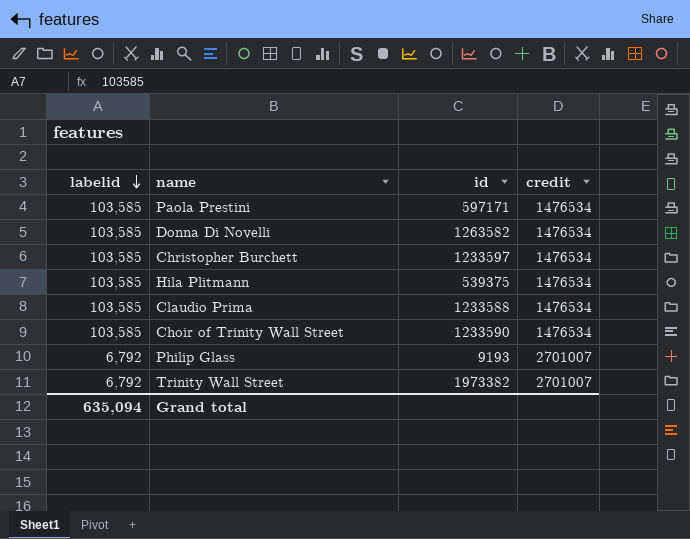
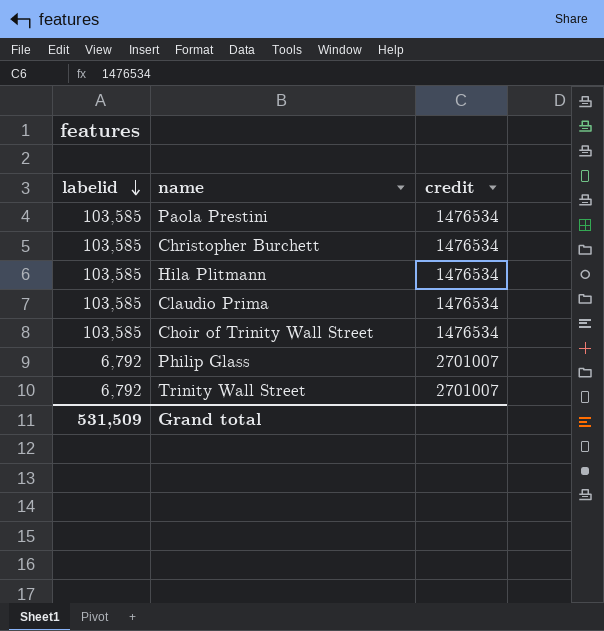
column id | position: 3 -> none
row Donna Di Novelli: 103,585 | 1263582 | 1476534 -> none
Grand total | labelid: 635,094 -> 531,509

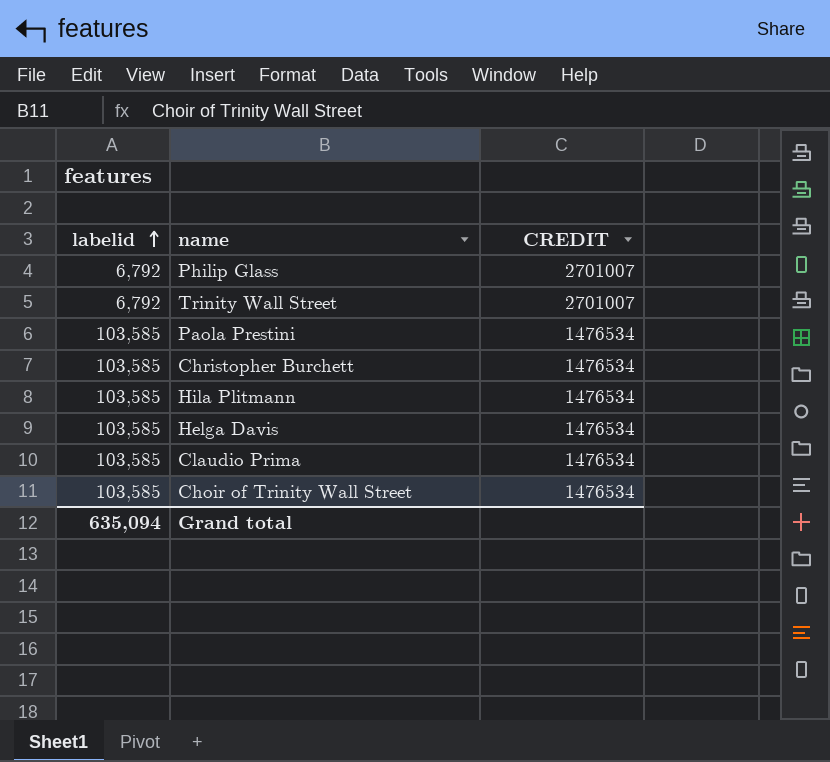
row order: labelid descending -> labelid ascending
column name: credit -> CREDIT
row Helga Davis: none -> 103,585 | 1476534
Grand total | labelid: 531,509 -> 635,094

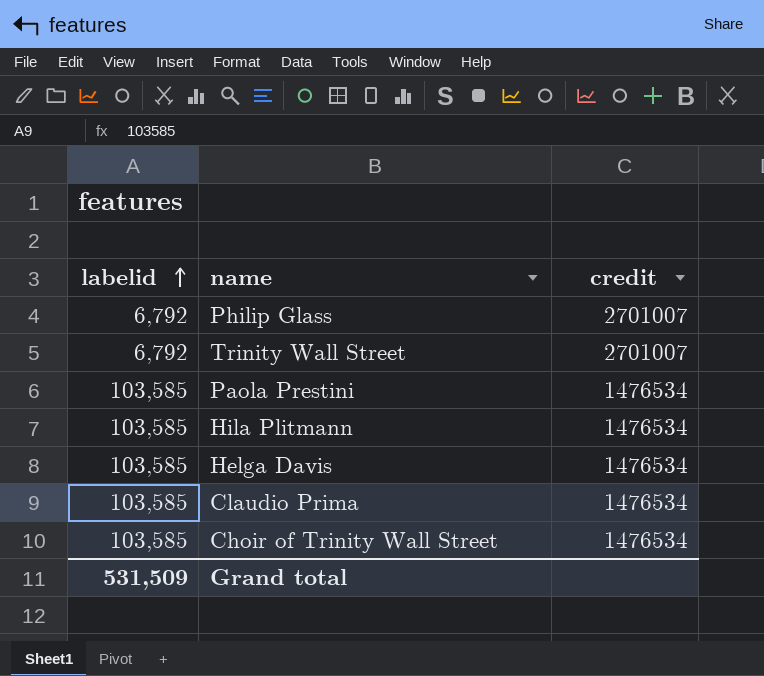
column name: CREDIT -> credit
row Christopher Burchett: 103,585 | 1476534 -> none
Grand total | labelid: 635,094 -> 531,509

